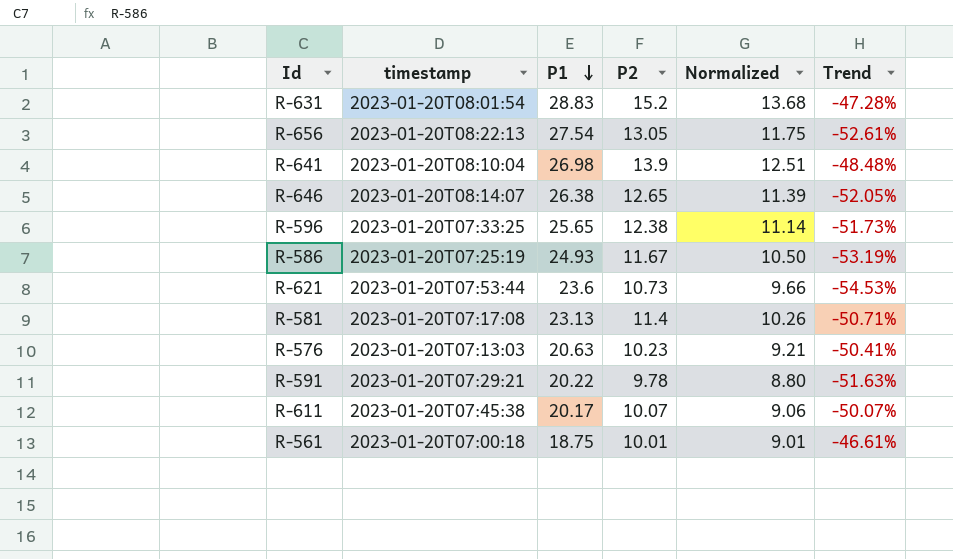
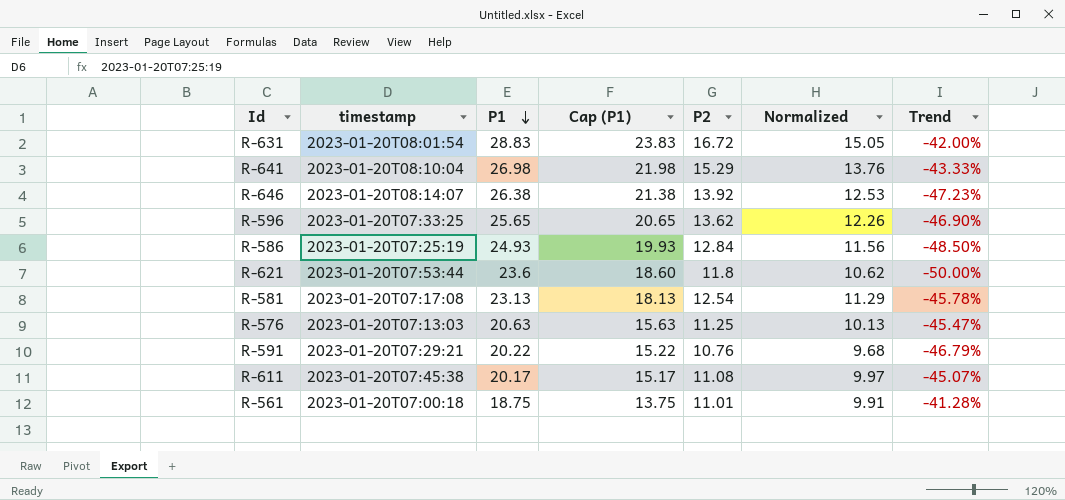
column Cap (P1) | formula: none -> [P1] - 5
row R-656: 2023-01-20T08:22:13 | 27.54 | 13.05 | 11.75 | -52.61% -> none
R-631 | P2: 15.2 -> 16.72
R-631 | Normalized: 13.68 -> 15.05
R-631 | Trend: -47.28% -> -42.00%
R-641 | P2: 13.9 -> 15.29
R-641 | Normalized: 12.51 -> 13.76
R-641 | Trend: -48.48% -> -43.33%
R-646 | P2: 12.65 -> 13.92
R-646 | Normalized: 11.39 -> 12.53
R-646 | Trend: -52.05% -> -47.23%
R-596 | P2: 12.38 -> 13.62
R-596 | Normalized: 11.14 -> 12.26
R-596 | Trend: -51.73% -> -46.90%
R-586 | P2: 11.67 -> 12.84
R-586 | Normalized: 10.50 -> 11.56
R-586 | Trend: -53.19% -> -48.50%
R-621 | P2: 10.73 -> 11.8
R-621 | Normalized: 9.66 -> 10.62
R-621 | Trend: -54.53% -> -50.00%
R-581 | P2: 11.4 -> 12.54
R-581 | Normalized: 10.26 -> 11.29
R-581 | Trend: -50.71% -> -45.78%
R-576 | P2: 10.23 -> 11.25
R-576 | Normalized: 9.21 -> 10.13
R-576 | Trend: -50.41% -> -45.47%
R-591 | P2: 9.78 -> 10.76
R-591 | Normalized: 8.80 -> 9.68
R-591 | Trend: -51.63% -> -46.79%
R-611 | P2: 10.07 -> 11.08
R-611 | Normalized: 9.06 -> 9.97
R-611 | Trend: -50.07% -> -45.07%
R-561 | P2: 10.01 -> 11.01
R-561 | Normalized: 9.01 -> 9.91
R-561 | Trend: -46.61% -> -41.28%

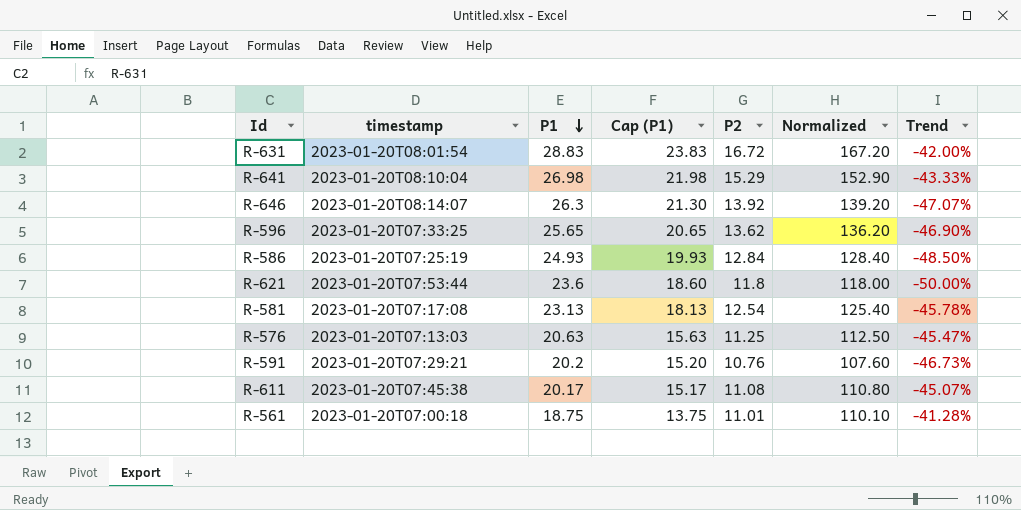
column Normalized | formula: [P2] * 0.9 -> [P2] * 10
R-646 | P1: 26.38 -> 26.3
R-646 | Cap (P1): 21.38 -> 21.30
R-646 | Trend: -47.23% -> -47.07%
R-591 | P1: 20.22 -> 20.2
R-591 | Cap (P1): 15.22 -> 15.20
R-591 | Trend: -46.79% -> -46.73%

